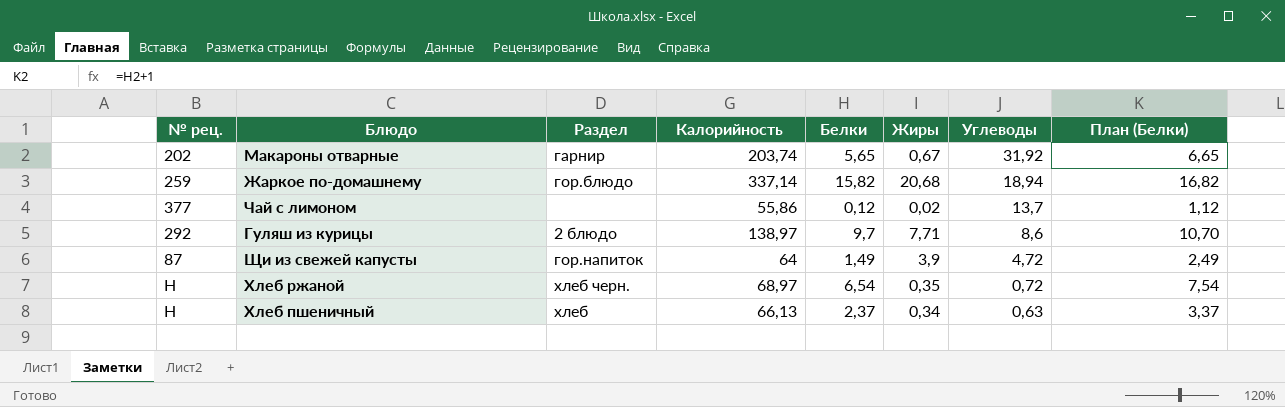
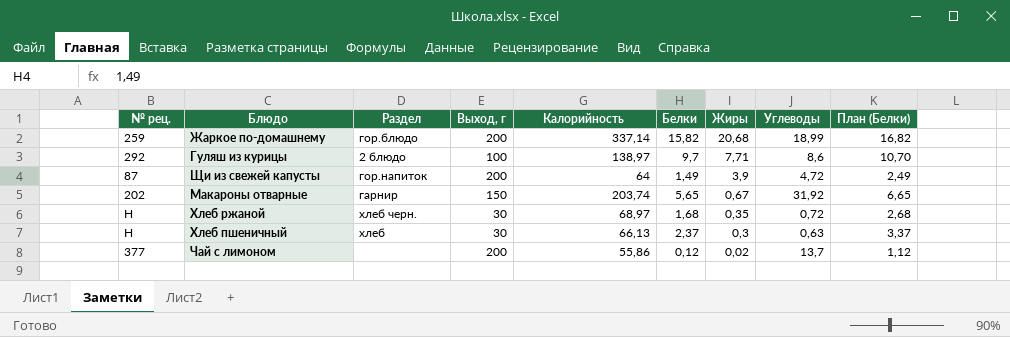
row order: Углеводы descending -> Жиры descending
column Выход, г | position: none -> 4
Жаркое по-домашнему | Углеводы: 18,94 -> 18,99
Хлеб ржаной | Белки: 6,54 -> 1,68
Хлеб ржаной | План (Белки): 7,54 -> 2,68
Хлеб пшеничный | Жиры: 0,34 -> 0,3

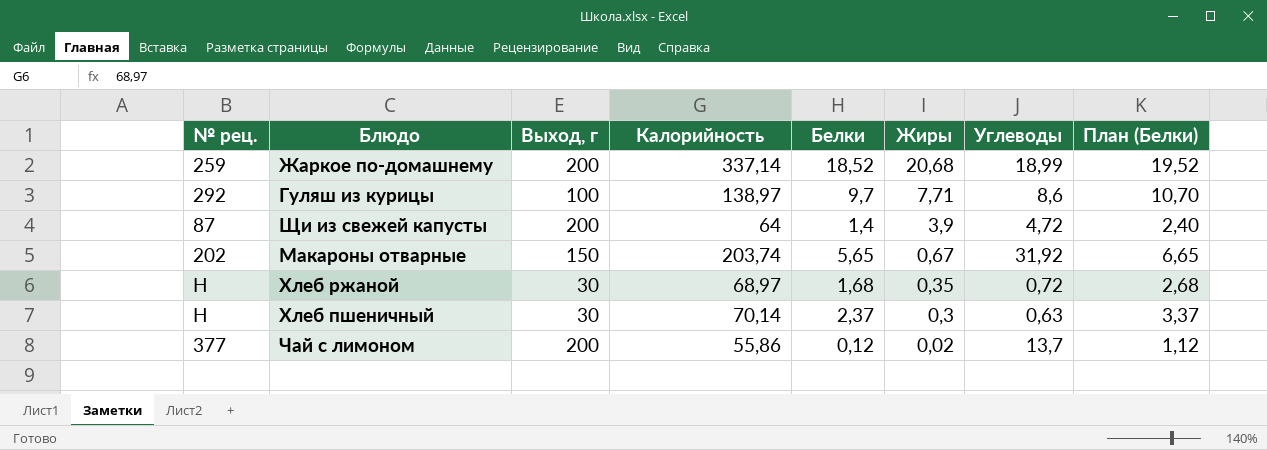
column Раздел | position: 3 -> none
Жаркое по-домашнему | Белки: 15,82 -> 18,52
Жаркое по-домашнему | План (Белки): 16,82 -> 19,52
Щи из свежей капусты | Белки: 1,49 -> 1,4
Щи из свежей капусты | План (Белки): 2,49 -> 2,40
Хлеб пшеничный | Калорийность: 66,13 -> 70,14

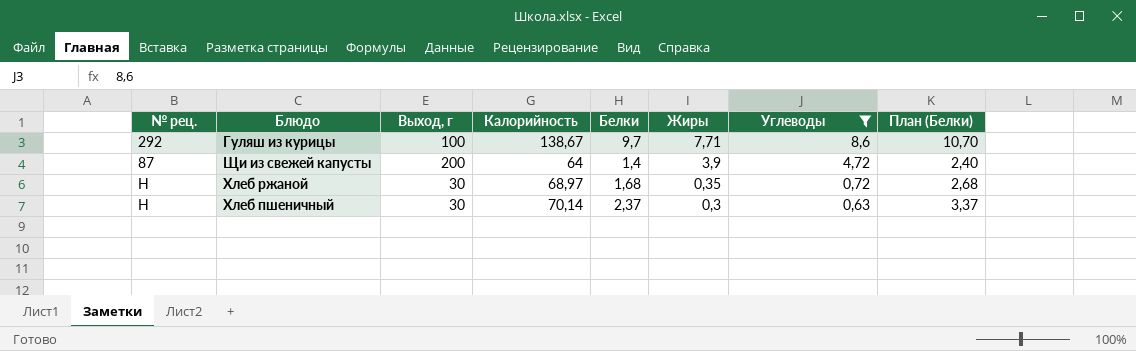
filter: none -> Углеводы <= 8,6
Гуляш из курицы | Калорийность: 138,97 -> 138,67

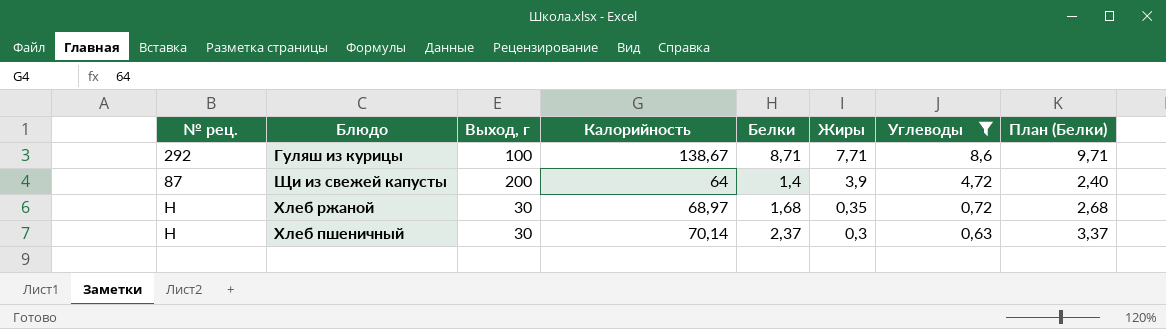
Гуляш из курицы | Белки: 9,7 -> 8,71
Гуляш из курицы | План (Белки): 10,70 -> 9,71

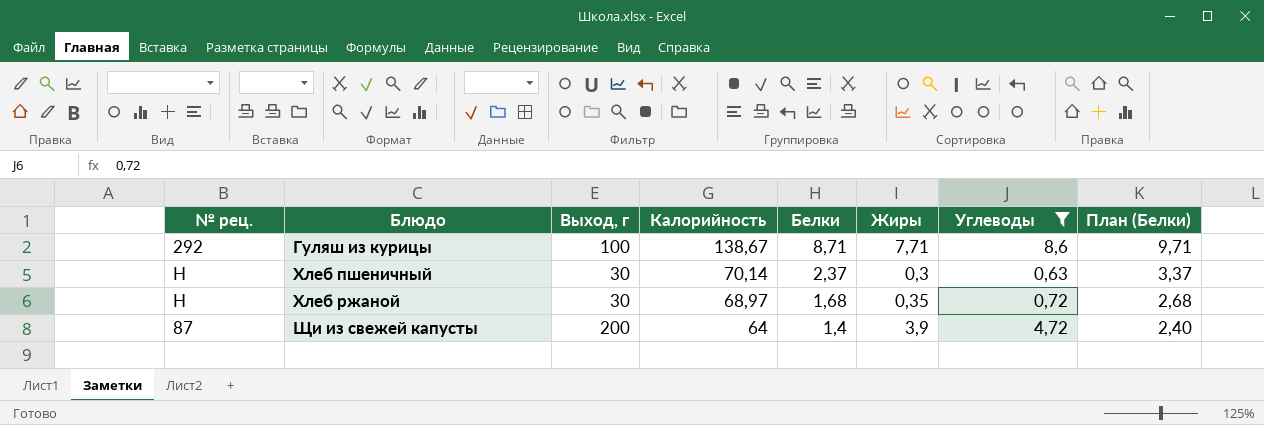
row order: Жиры descending -> Блюдо ascending

